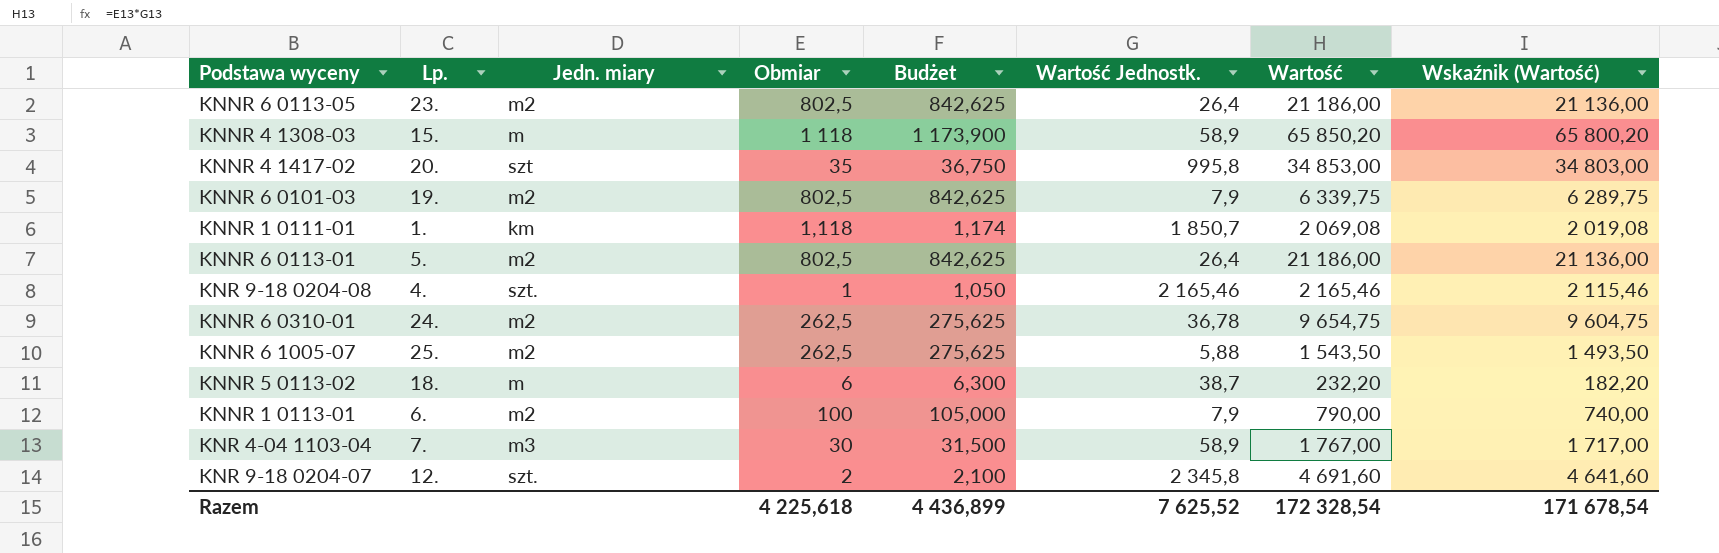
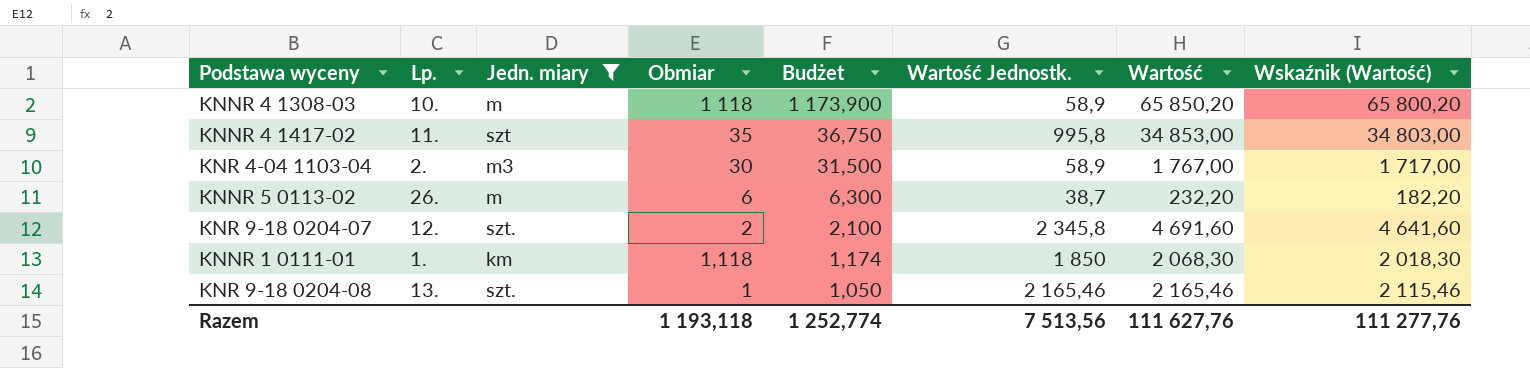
filter: none -> Jedn. miary != m2
row order: none -> Obmiar descending
KNNR 4 1308-03 | Lp.: 15. -> 10.
KNNR 4 1417-02 | Lp.: 20. -> 11.
KNR 4-04 1103-04 | Lp.: 7. -> 2.
KNNR 5 0113-02 | Lp.: 18. -> 26.
KNNR 1 0111-01 | Wartość Jednostk.: 1 850,7 -> 1 850
KNNR 1 0111-01 | Wartość: 2 069,08 -> 2 068,30
KNNR 1 0111-01 | Wskaźnik (Wartość): 2 019,08 -> 2 018,30
KNR 9-18 0204-08 | Lp.: 4. -> 13.
Razem | Obmiar: 4 225,618 -> 1 193,118
Razem | Budżet: 4 436,899 -> 1 252,774
Razem | Wartość Jednostk.: 7 625,52 -> 7 513,56
Razem | Wartość: 172 328,54 -> 111 627,76
Razem | Wskaźnik (Wartość): 171 678,54 -> 111 277,76

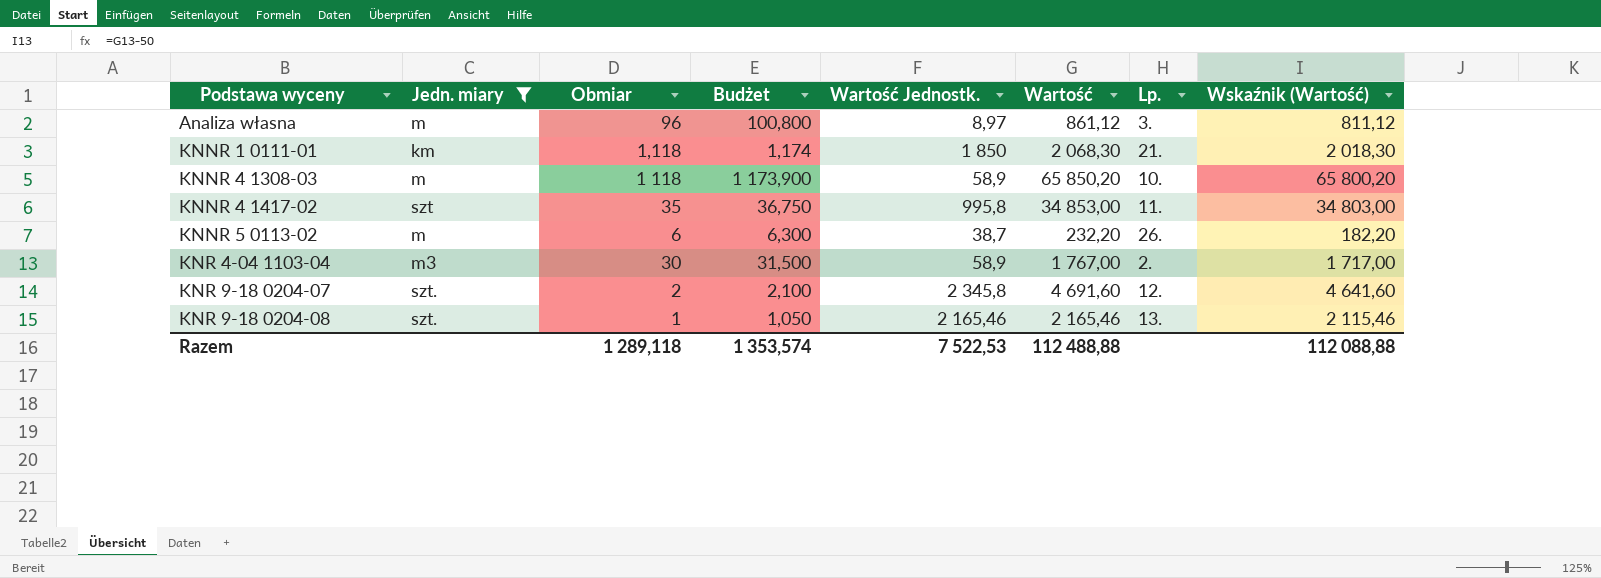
row order: Obmiar descending -> Podstawa wyceny ascending
column Lp. | position: 2 -> 7
row Analiza własna: none -> m | 96 | 100,800 | 8,97 | 861,12 | 3. | 811,12
KNNR 1 0111-01 | Lp.: 1. -> 21.
Razem | Obmiar: 1 193,118 -> 1 289,118
Razem | Budżet: 1 252,774 -> 1 353,574
Razem | Wartość Jednostk.: 7 513,56 -> 7 522,53
Razem | Wartość: 111 627,76 -> 112 488,88
Razem | Wskaźnik (Wartość): 111 277,76 -> 112 088,88

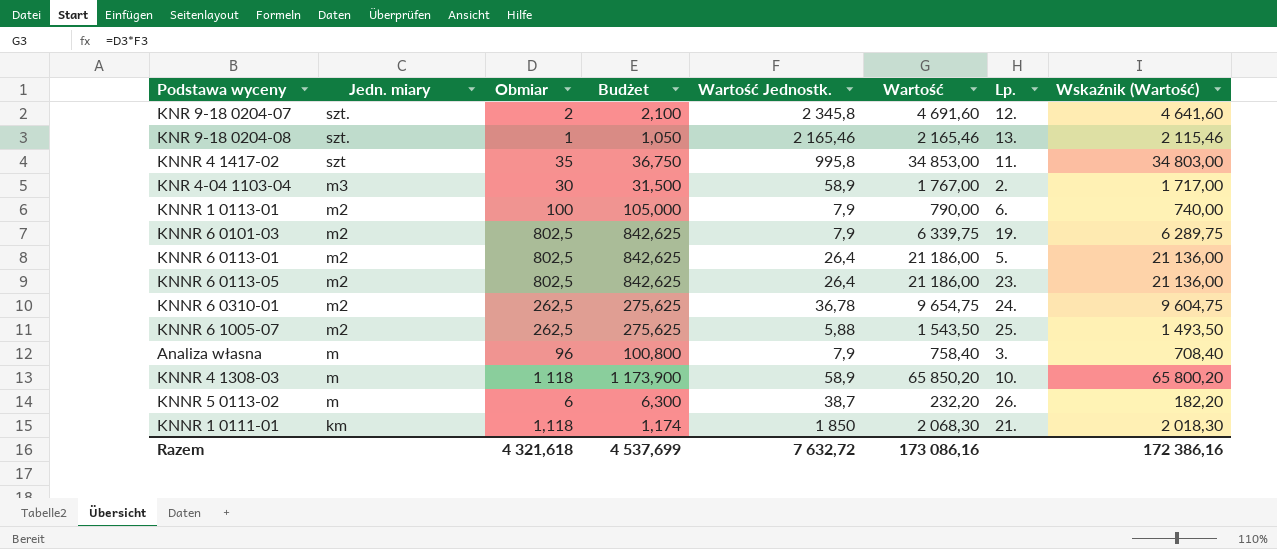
filter: Jedn. miary != m2 -> none
row order: Podstawa wyceny ascending -> Jedn. miary descending
Analiza własna | Wartość Jednostk.: 8,97 -> 7,9
Analiza własna | Wartość: 861,12 -> 758,40
Analiza własna | Wskaźnik (Wartość): 811,12 -> 708,40
Razem | Obmiar: 1 289,118 -> 4 321,618
Razem | Budżet: 1 353,574 -> 4 537,699
Razem | Wartość Jednostk.: 7 522,53 -> 7 632,72
Razem | Wartość: 112 488,88 -> 173 086,16
Razem | Wskaźnik (Wartość): 112 088,88 -> 172 386,16

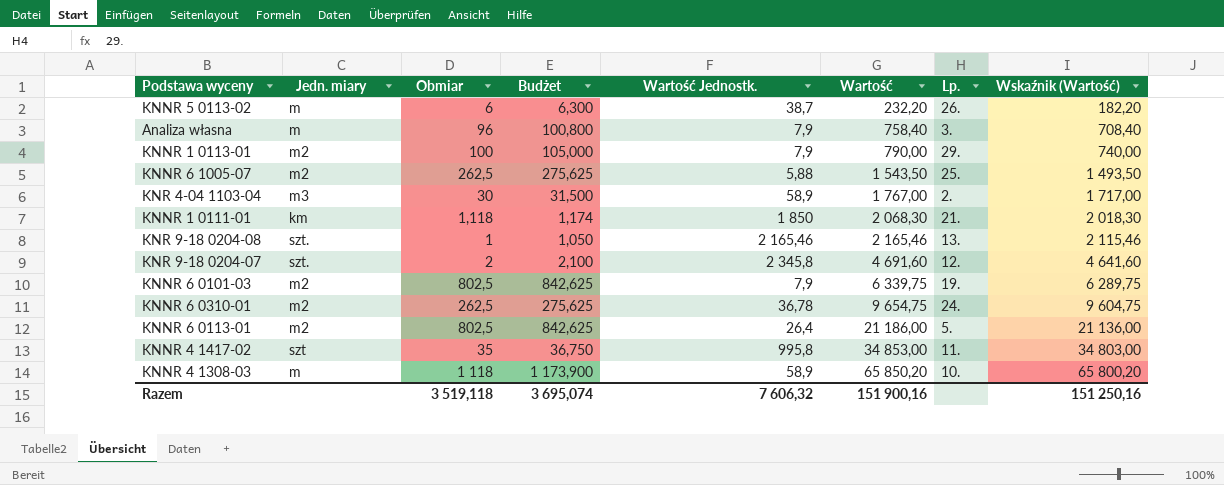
row order: Jedn. miary descending -> Wartość ascending
row KNNR 6 0113-05: m2 | 802,5 | 842,625 | 26,4 | 21 186,00 | 23. | 21 136,00 -> none
KNNR 1 0113-01 | Lp.: 6. -> 29.
Razem | Obmiar: 4 321,618 -> 3 519,118
Razem | Budżet: 4 537,699 -> 3 695,074
Razem | Wartość Jednostk.: 7 632,72 -> 7 606,32
Razem | Wartość: 173 086,16 -> 151 900,16
Razem | Wskaźnik (Wartość): 172 386,16 -> 151 250,16

